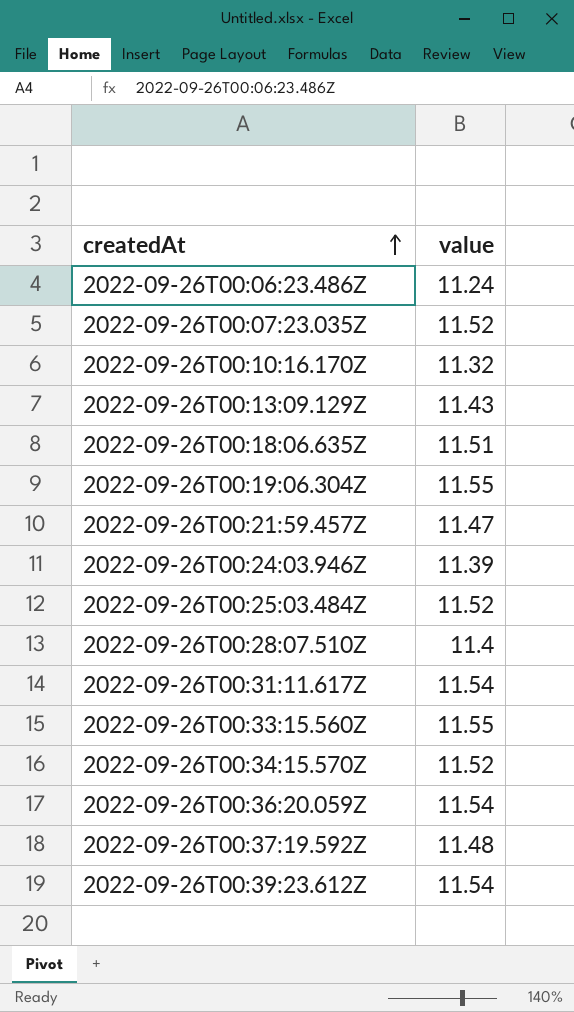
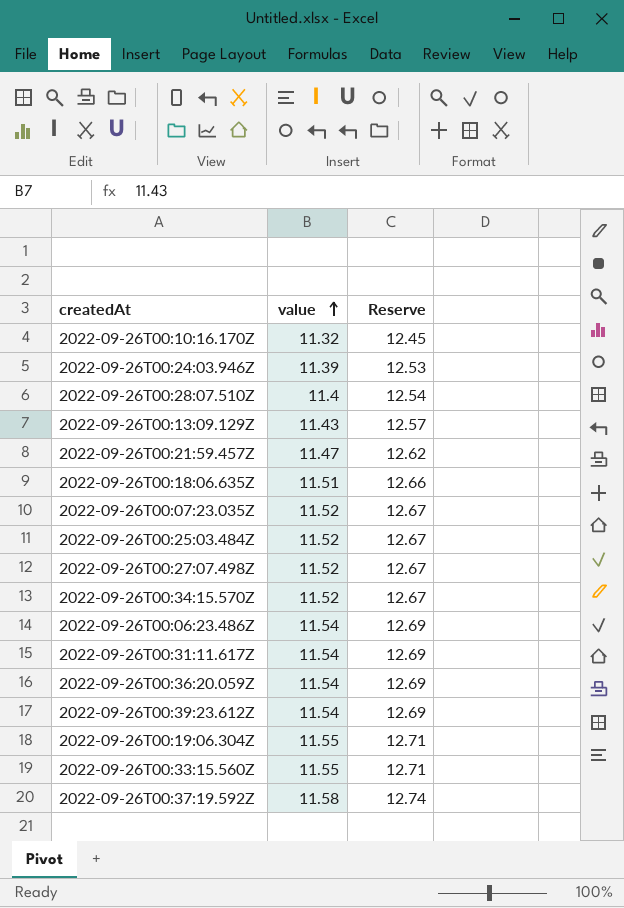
row order: createdAt ascending -> value ascending
column Reserve | formula: none -> [value] * 1.1
row 2022-09-26T00:27:07.498Z: none -> 11.52 | 12.67
2022-09-26T00:06:23.486Z | value: 11.24 -> 11.54
2022-09-26T00:37:19.592Z | value: 11.48 -> 11.58

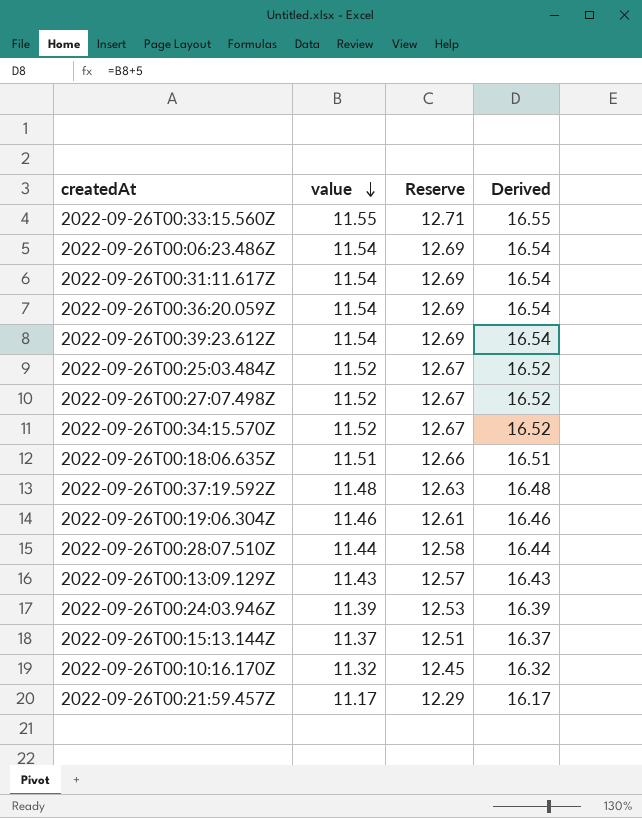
row order: value ascending -> value descending
column Derived | formula: none -> [value] + 5
row 2022-09-26T00:07:23.035Z: 11.52 | 12.67 -> none
2022-09-26T00:37:19.592Z | value: 11.58 -> 11.48
2022-09-26T00:37:19.592Z | Reserve: 12.74 -> 12.63
2022-09-26T00:19:06.304Z | value: 11.55 -> 11.46
2022-09-26T00:19:06.304Z | Reserve: 12.71 -> 12.61
2022-09-26T00:28:07.510Z | value: 11.4 -> 11.44
2022-09-26T00:28:07.510Z | Reserve: 12.54 -> 12.58
row 2022-09-26T00:15:13.144Z: none -> 11.37 | 12.51 | 16.37
2022-09-26T00:21:59.457Z | value: 11.47 -> 11.17
2022-09-26T00:21:59.457Z | Reserve: 12.62 -> 12.29

